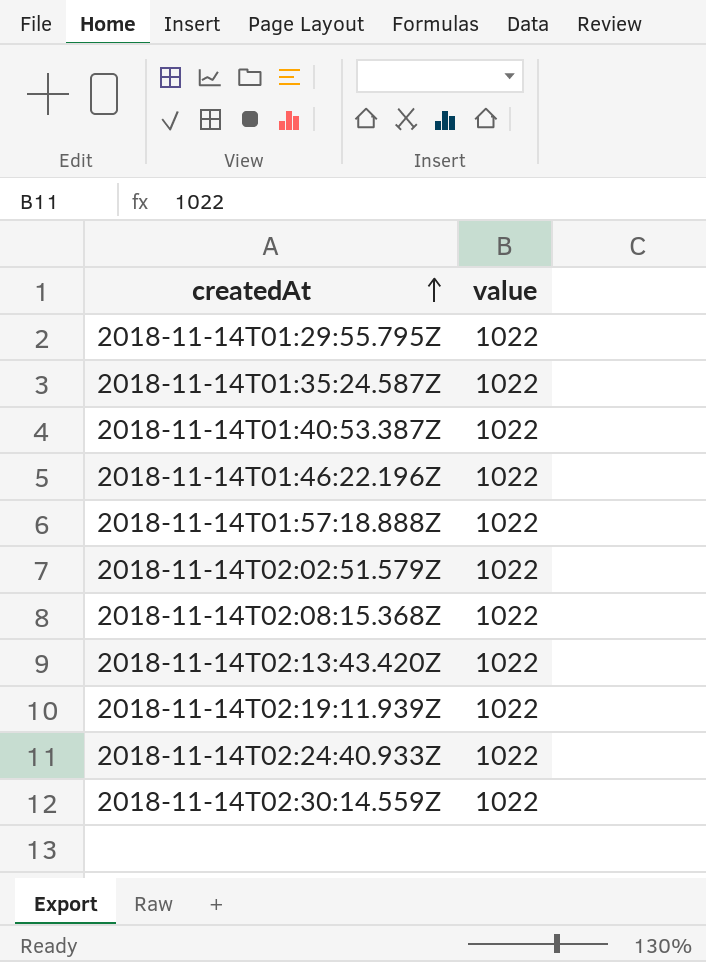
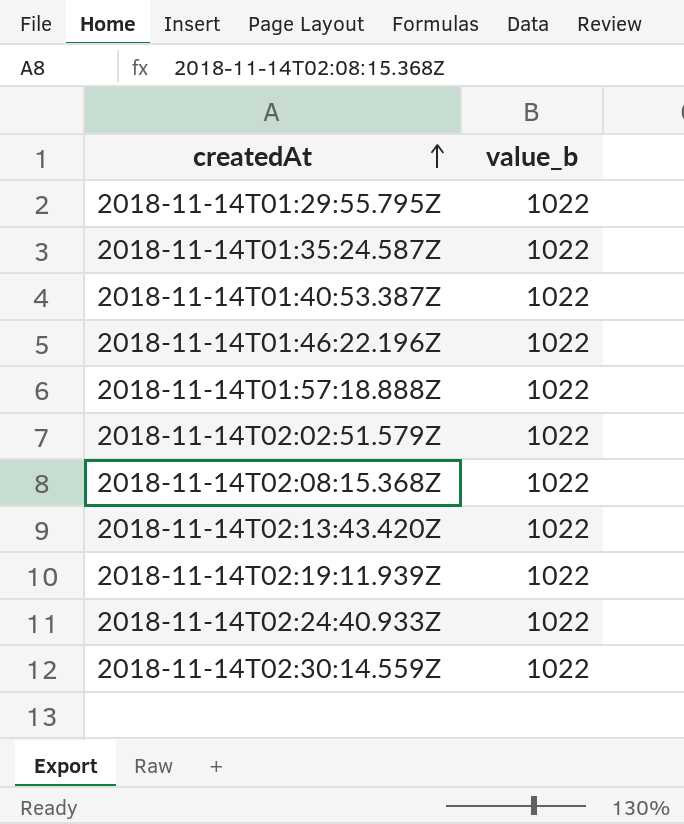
column name: value -> value_b

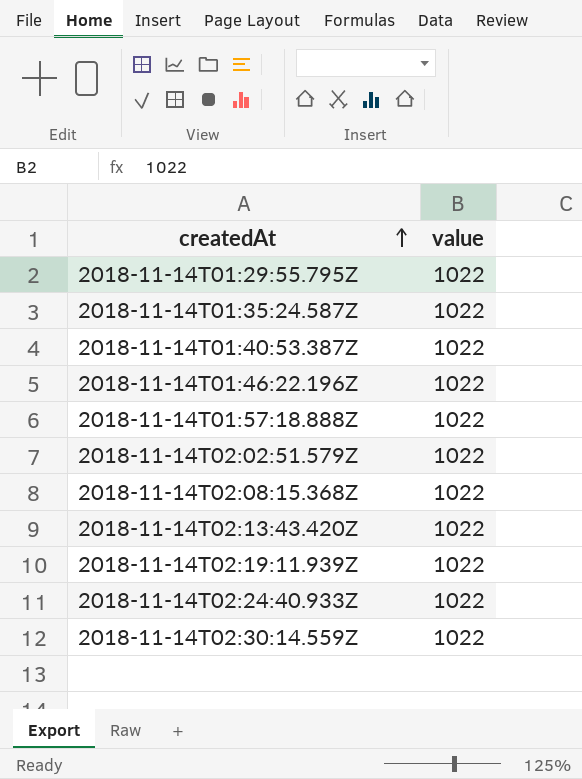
column name: value_b -> value

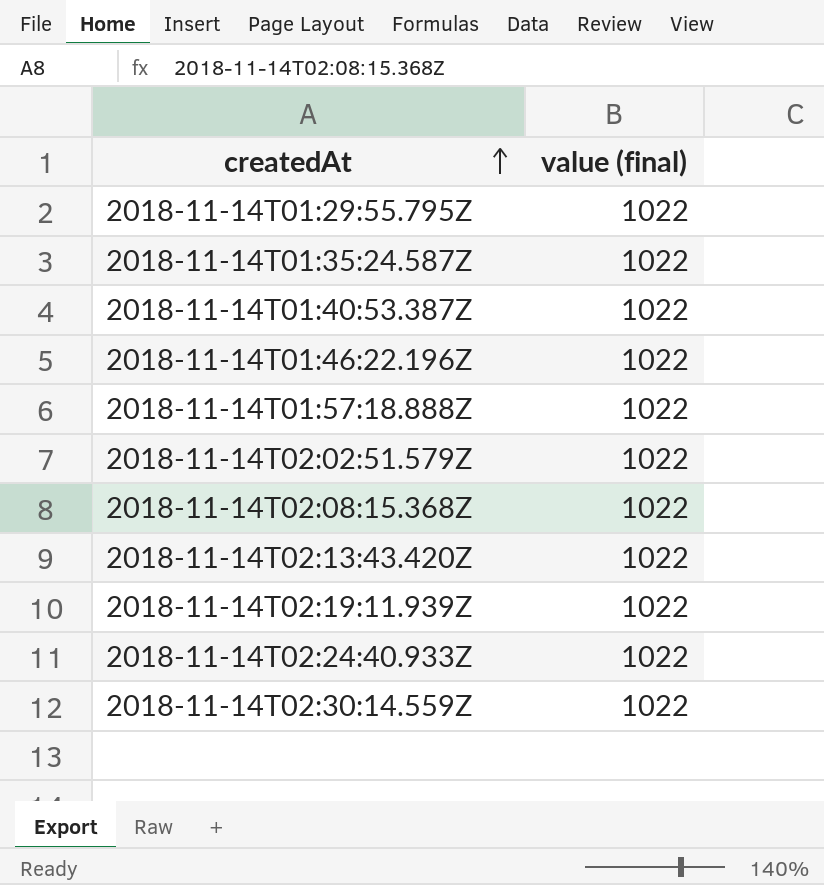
column name: value -> value (final)

